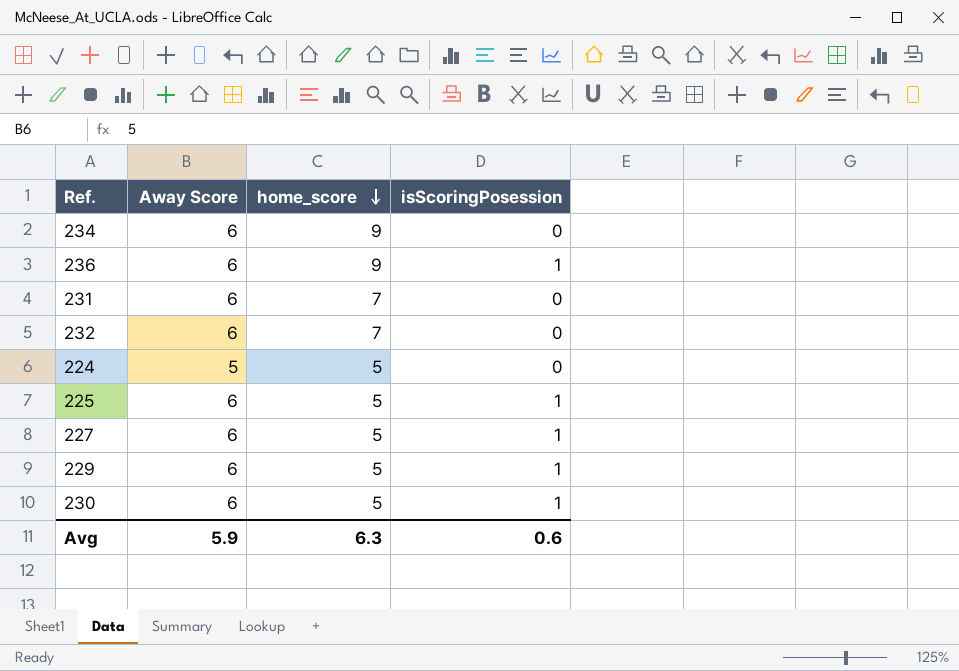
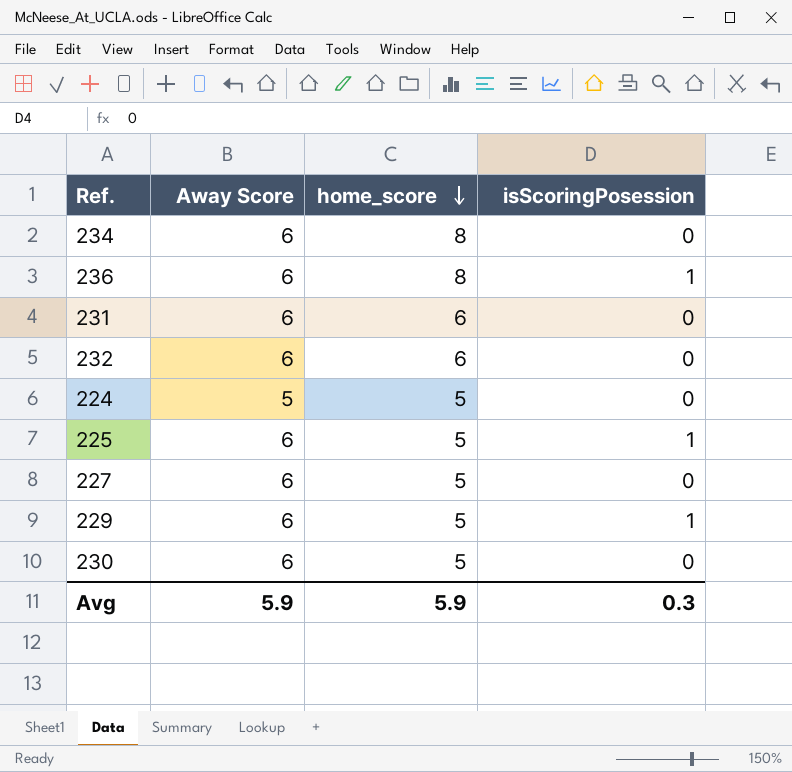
234 | home_score: 9 -> 8
236 | home_score: 9 -> 8
231 | home_score: 7 -> 6
232 | home_score: 7 -> 6
227 | isScoringPosession: 1 -> 0
230 | isScoringPosession: 1 -> 0
Avg | home_score: 6.3 -> 5.9
Avg | isScoringPosession: 0.6 -> 0.3

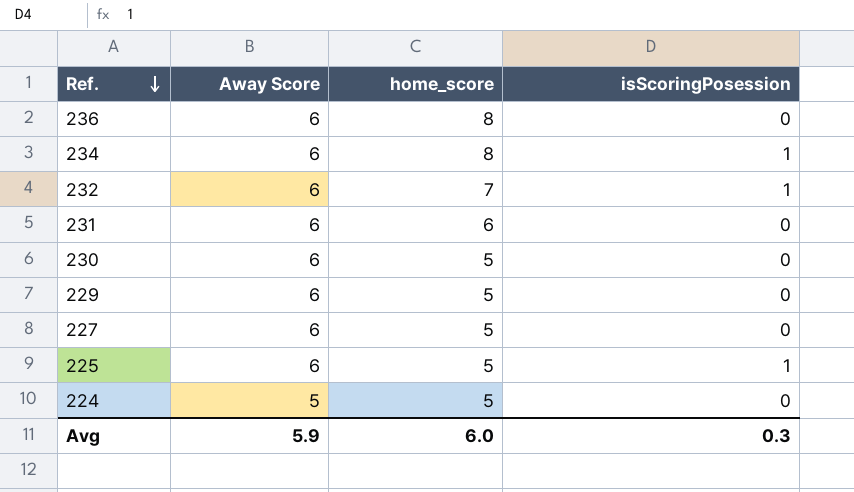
row order: home_score descending -> Ref. descending
236 | isScoringPosession: 1 -> 0
234 | isScoringPosession: 0 -> 1
232 | home_score: 6 -> 7
232 | isScoringPosession: 0 -> 1
229 | isScoringPosession: 1 -> 0
Avg | home_score: 5.9 -> 6.0

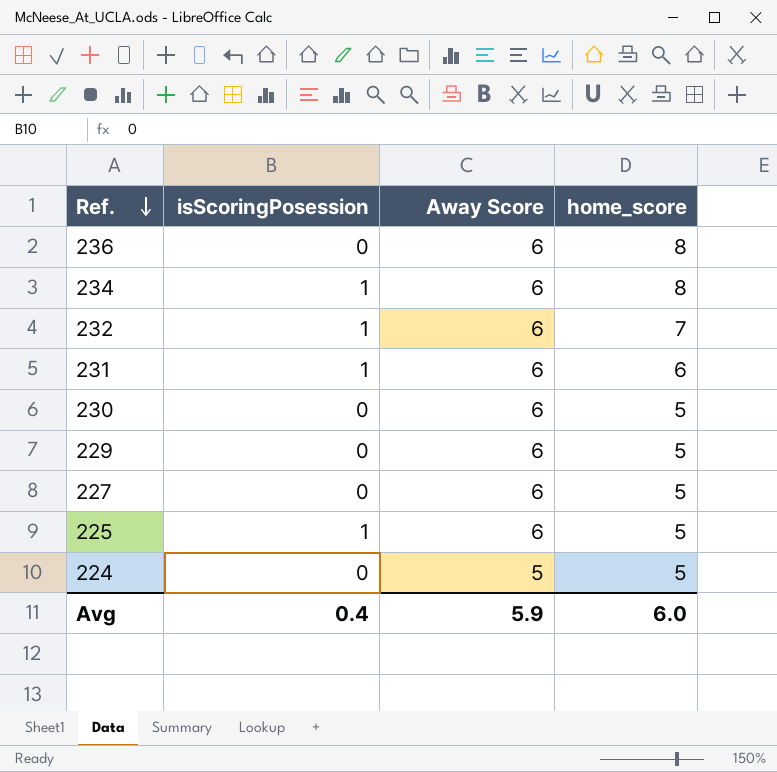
column isScoringPosession | position: 4 -> 2
231 | isScoringPosession: 0 -> 1
Avg | isScoringPosession: 0.3 -> 0.4

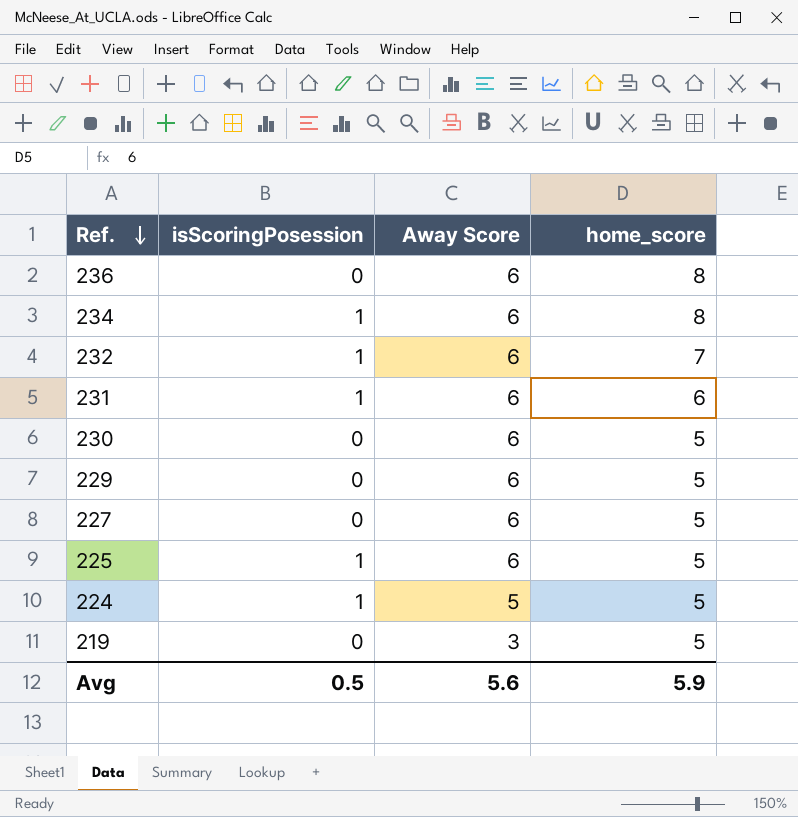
224 | isScoringPosession: 0 -> 1
row 219: none -> 0 | 3 | 5
Avg | isScoringPosession: 0.4 -> 0.5
Avg | Away Score: 5.9 -> 5.6
Avg | home_score: 6.0 -> 5.9

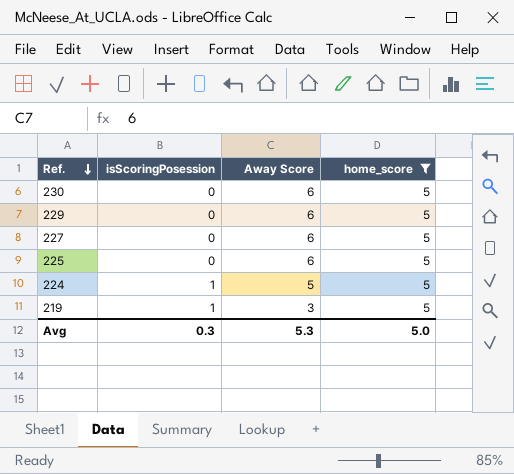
filter: none -> home_score = 5
225 | isScoringPosession: 1 -> 0
219 | isScoringPosession: 0 -> 1
Avg | isScoringPosession: 0.5 -> 0.3
Avg | Away Score: 5.6 -> 5.3
Avg | home_score: 5.9 -> 5.0

